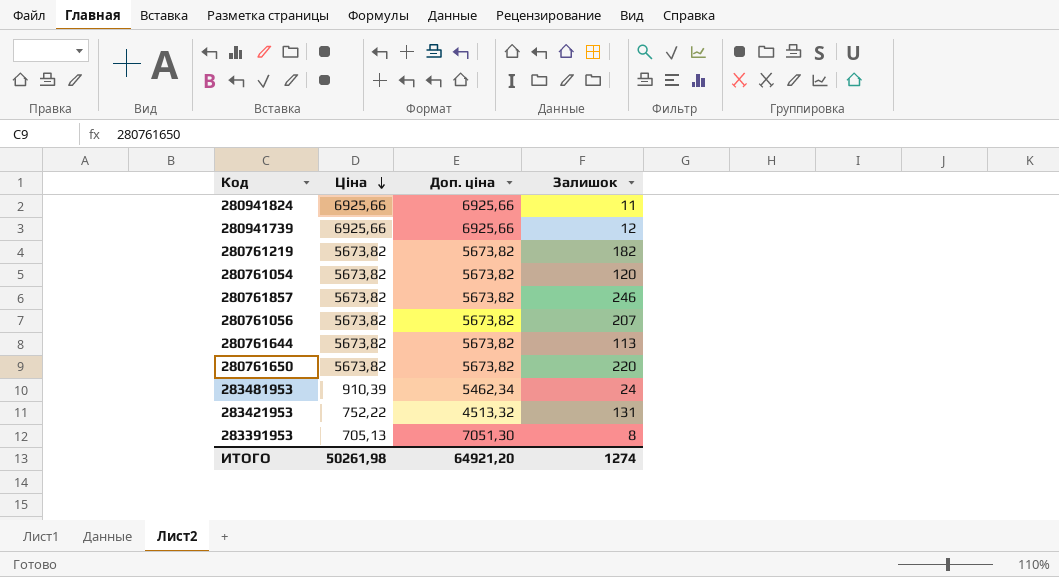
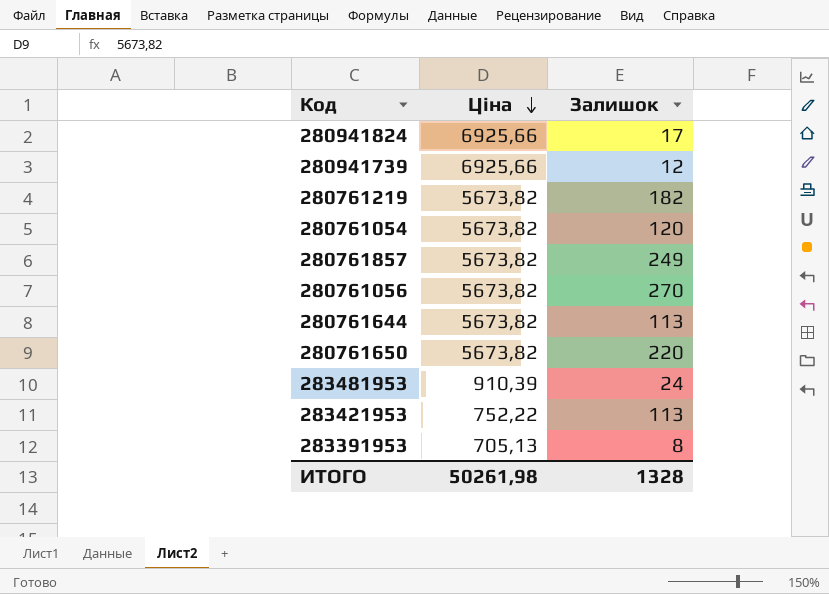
column Доп. ціна | position: 3 -> none
280941824 | Залишок: 11 -> 17
280761857 | Залишок: 246 -> 249
280761056 | Залишок: 207 -> 270
283421953 | Залишок: 131 -> 113
ИТОГО | Залишок: 1274 -> 1328

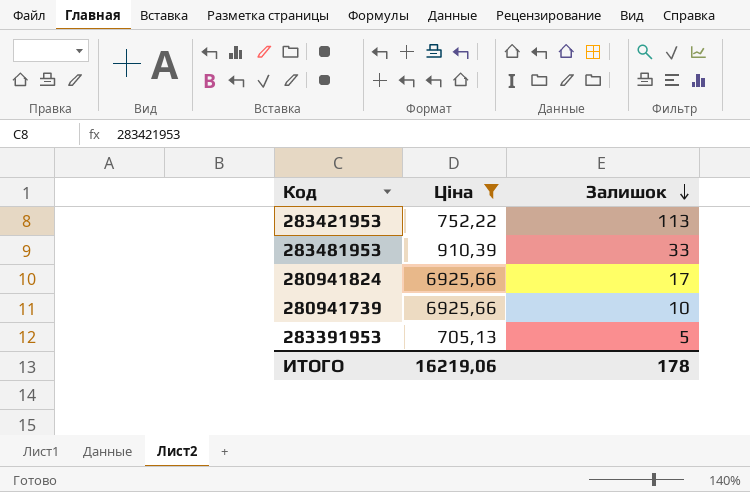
filter: none -> Ціна != 5673,82
row order: Ціна descending -> Залишок descending
283481953 | Залишок: 24 -> 33
280941739 | Залишок: 12 -> 10
283391953 | Залишок: 8 -> 5
ИТОГО | Ціна: 50261,98 -> 16219,06
ИТОГО | Залишок: 1328 -> 178

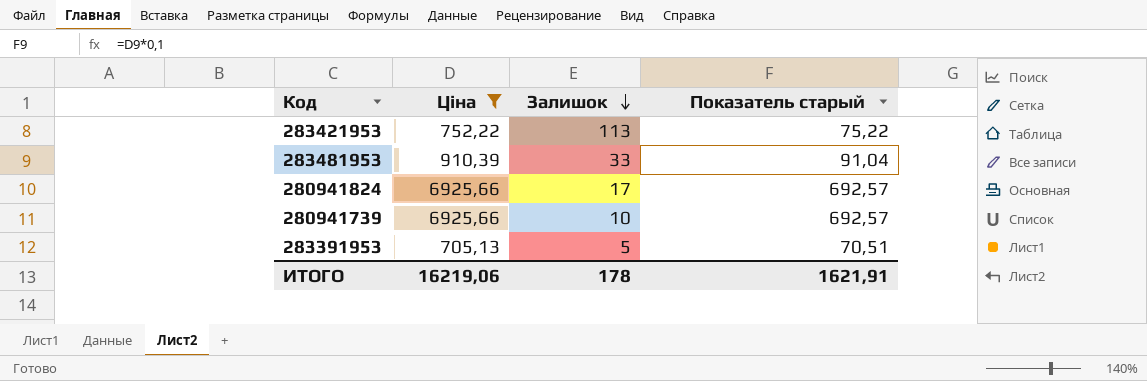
column Показатель старый | formula: none -> [Ціна] * 0,1

